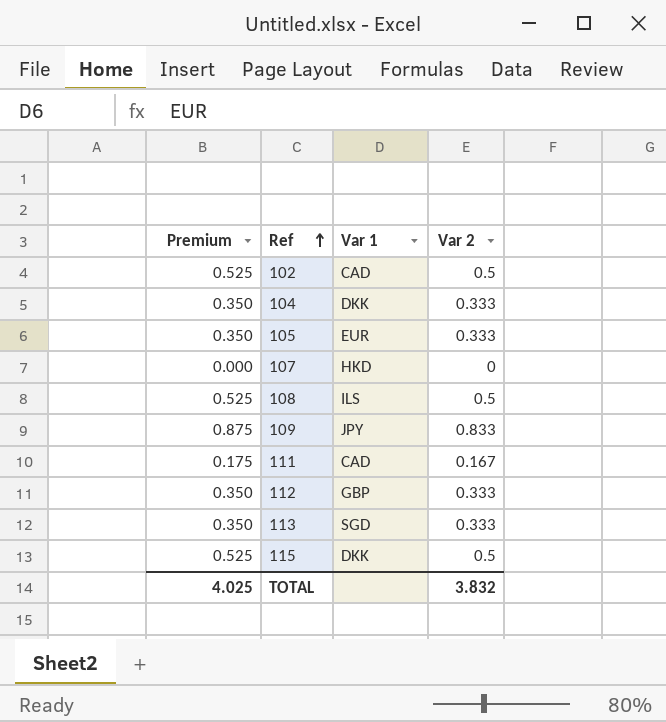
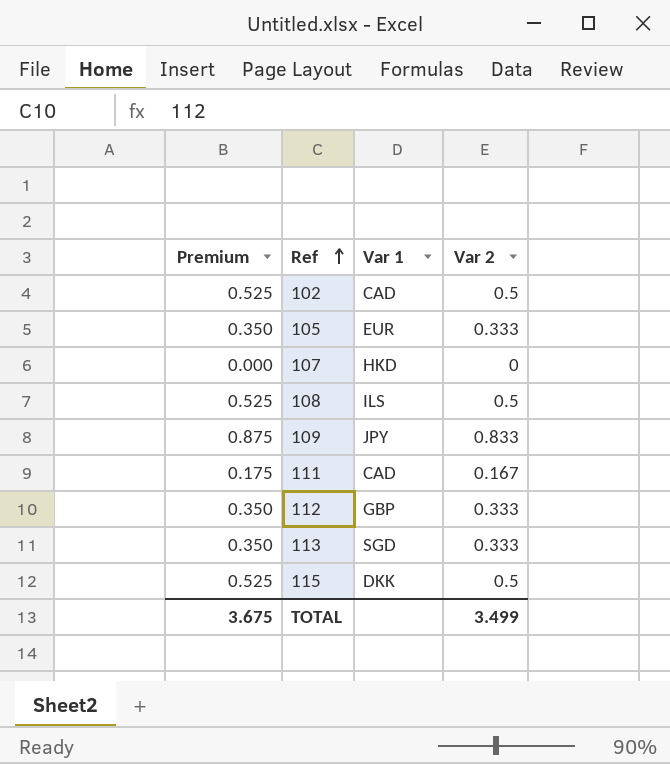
row 104: 0.350 | DKK | 0.333 -> none
TOTAL | Premium: 4.025 -> 3.675
TOTAL | Var 2: 3.832 -> 3.499

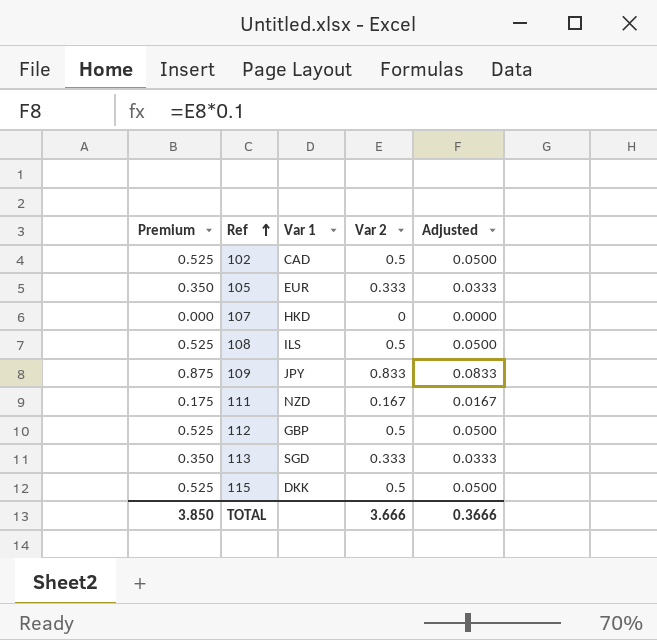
column Adjusted | formula: none -> [Var 2] * 0.1
111 | Var 1: CAD -> NZD
112 | Premium: 0.350 -> 0.525
112 | Var 2: 0.333 -> 0.5
TOTAL | Premium: 3.675 -> 3.850
TOTAL | Var 2: 3.499 -> 3.666

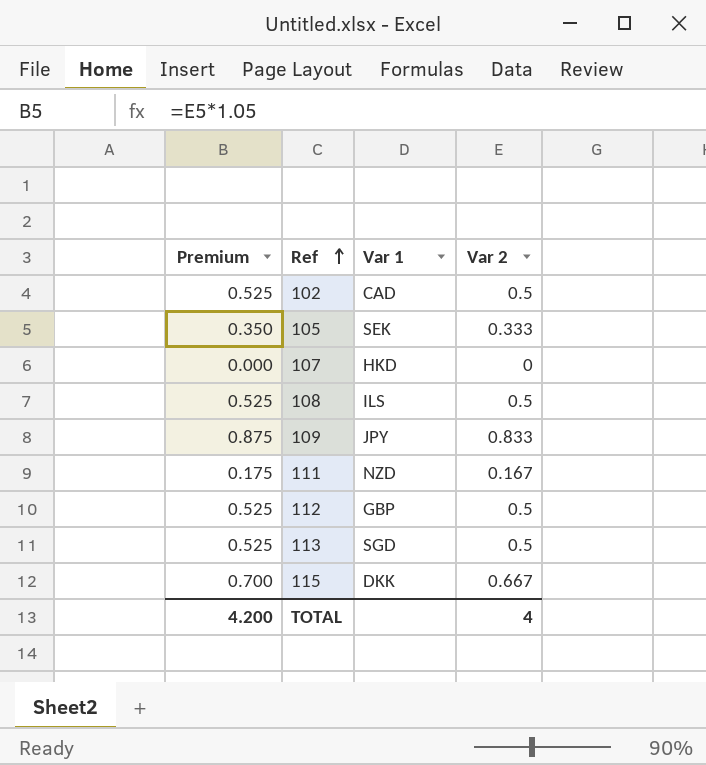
column Adjusted | formula: [Var 2] * 0.1 -> none
105 | Var 1: EUR -> SEK
113 | Premium: 0.350 -> 0.525
113 | Var 2: 0.333 -> 0.5
115 | Premium: 0.525 -> 0.700
115 | Var 2: 0.5 -> 0.667
TOTAL | Premium: 3.850 -> 4.200
TOTAL | Var 2: 3.666 -> 4

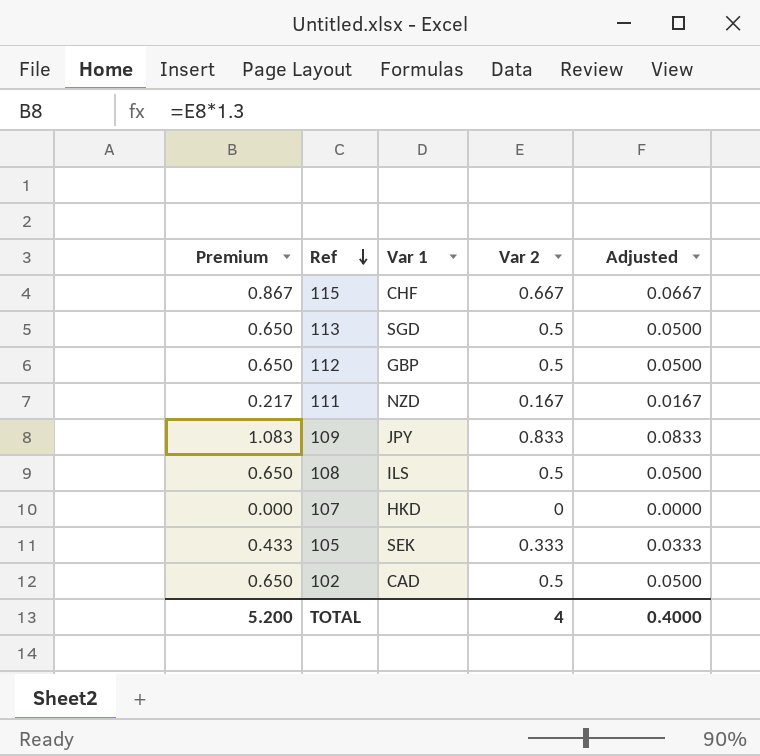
row order: Ref ascending -> Ref descending
column Premium | formula: [Var 2] * 1.05 -> [Var 2] * 1.3
column Adjusted | formula: none -> [Var 2] * 0.1
115 | Var 1: DKK -> CHF
TOTAL | Premium: 4.200 -> 5.200

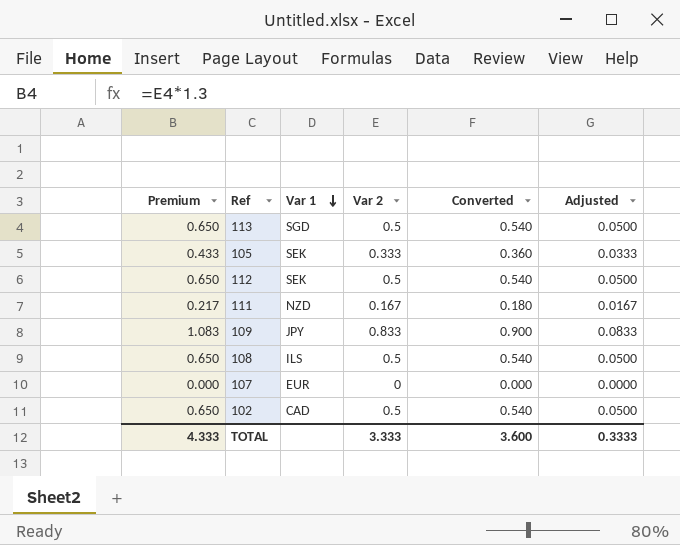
row order: Ref descending -> Var 1 descending
column Converted | formula: none -> [Var 2] * 1.08
row 115: 0.867 | CHF | 0.667 | 0.0667 -> none
112 | Var 1: GBP -> SEK
107 | Var 1: HKD -> EUR
TOTAL | Premium: 5.200 -> 4.333
TOTAL | Var 2: 4 -> 3.333
TOTAL | Adjusted: 0.4000 -> 0.3333

